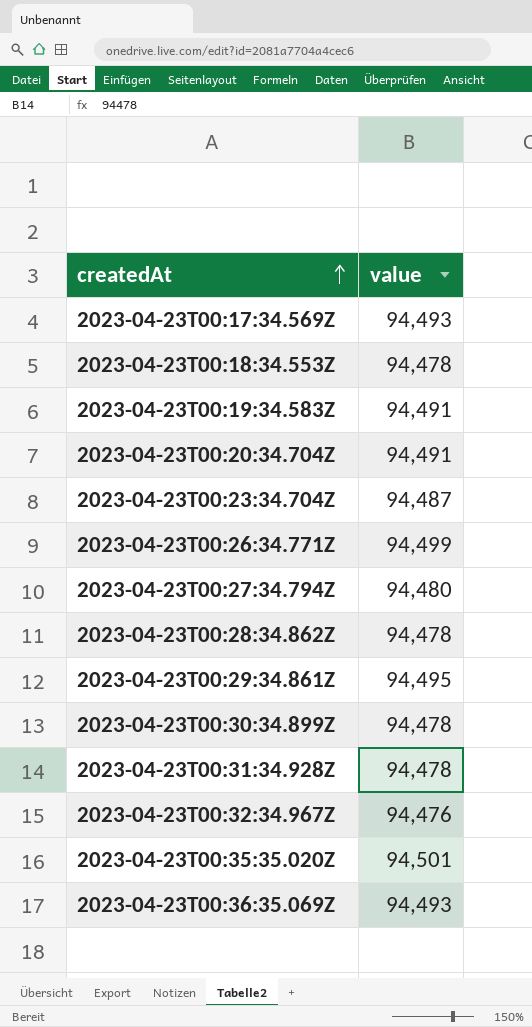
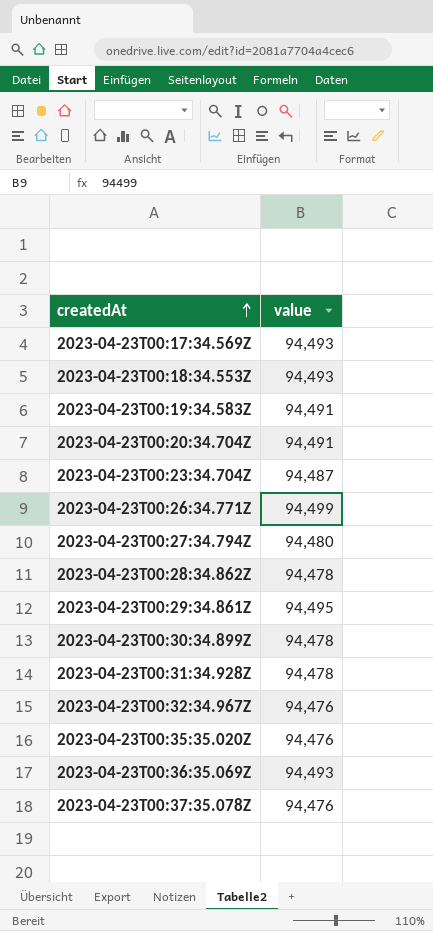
2023-04-23T00:18:34.553Z | value: 94,478 -> 94,493
2023-04-23T00:35:35.020Z | value: 94,501 -> 94,476
row 2023-04-23T00:37:35.078Z: none -> 94,476

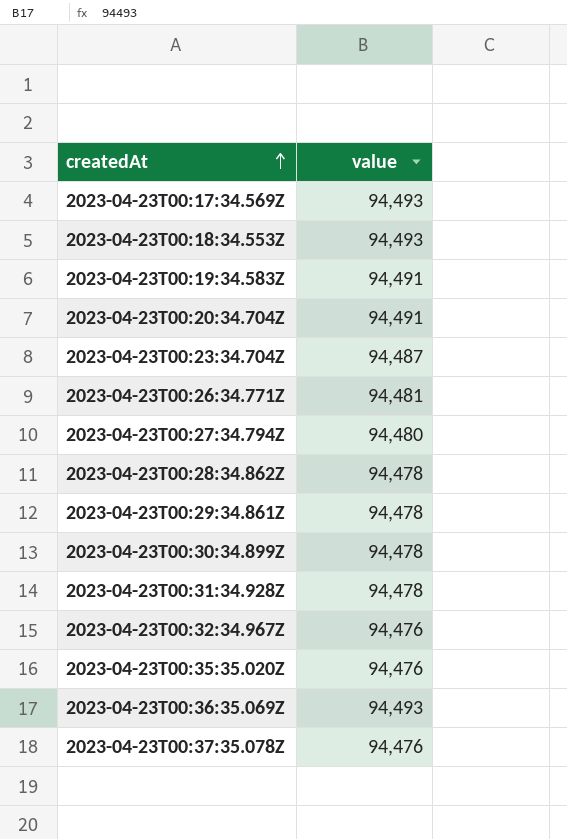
2023-04-23T00:26:34.771Z | value: 94,499 -> 94,481
2023-04-23T00:29:34.861Z | value: 94,495 -> 94,478

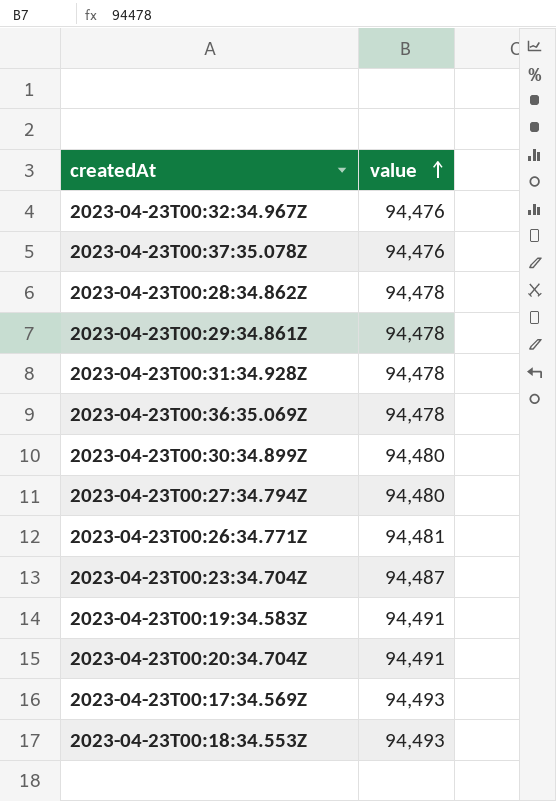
row order: createdAt ascending -> value ascending
row 2023-04-23T00:35:35.020Z: 94,476 -> none
2023-04-23T00:36:35.069Z | value: 94,493 -> 94,478
2023-04-23T00:30:34.899Z | value: 94,478 -> 94,480

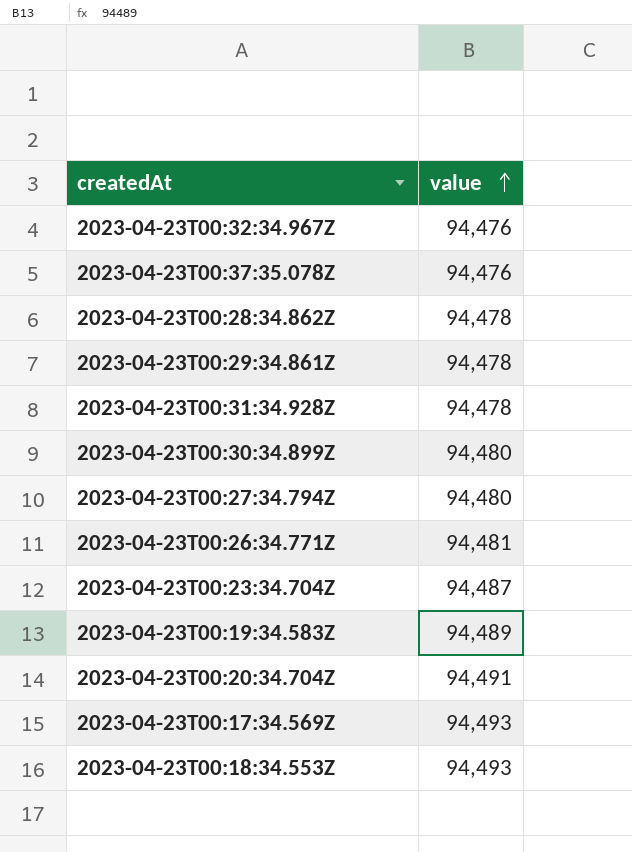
row 2023-04-23T00:36:35.069Z: 94,478 -> none
2023-04-23T00:19:34.583Z | value: 94,491 -> 94,489

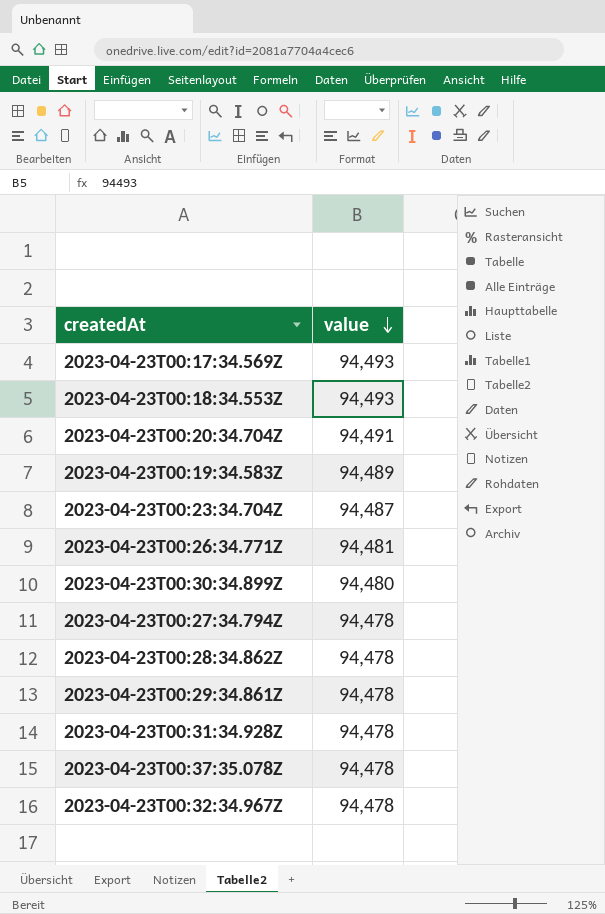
row order: value ascending -> value descending
2023-04-23T00:27:34.794Z | value: 94,480 -> 94,478
2023-04-23T00:37:35.078Z | value: 94,476 -> 94,478
2023-04-23T00:32:34.967Z | value: 94,476 -> 94,478

